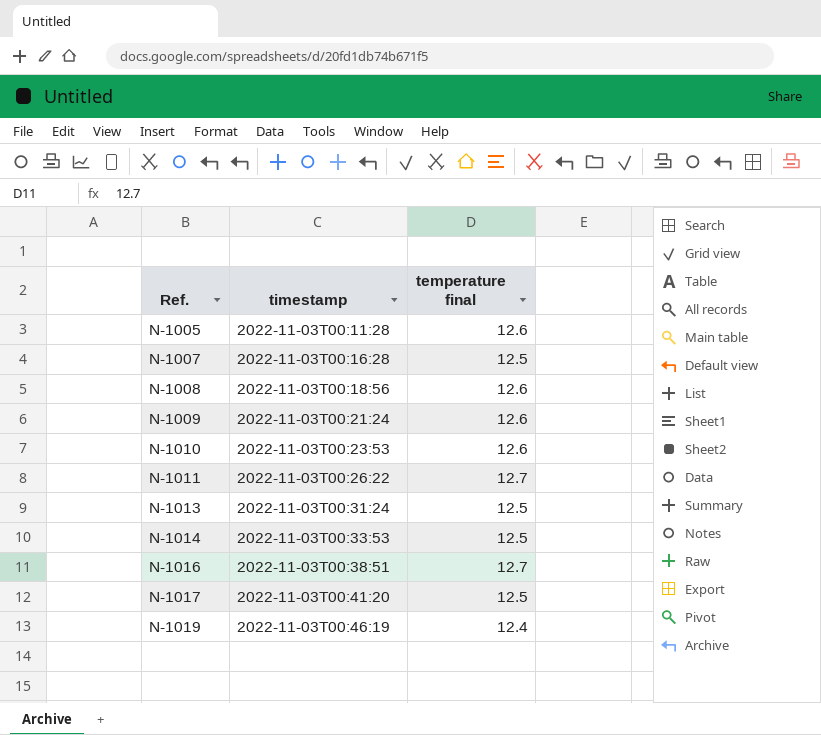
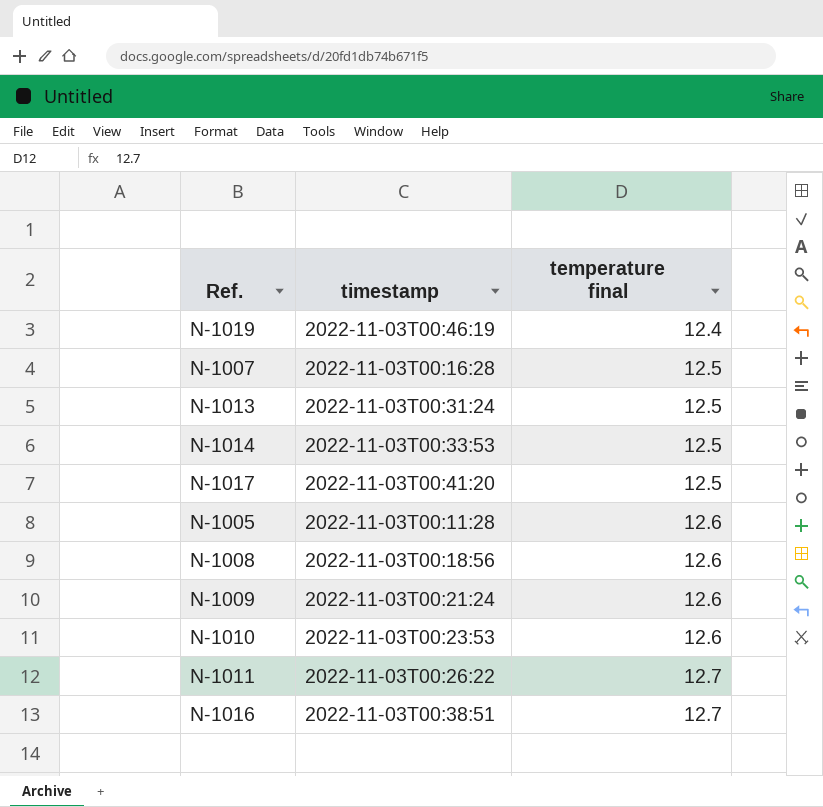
row order: Ref. ascending -> temperature final ascending

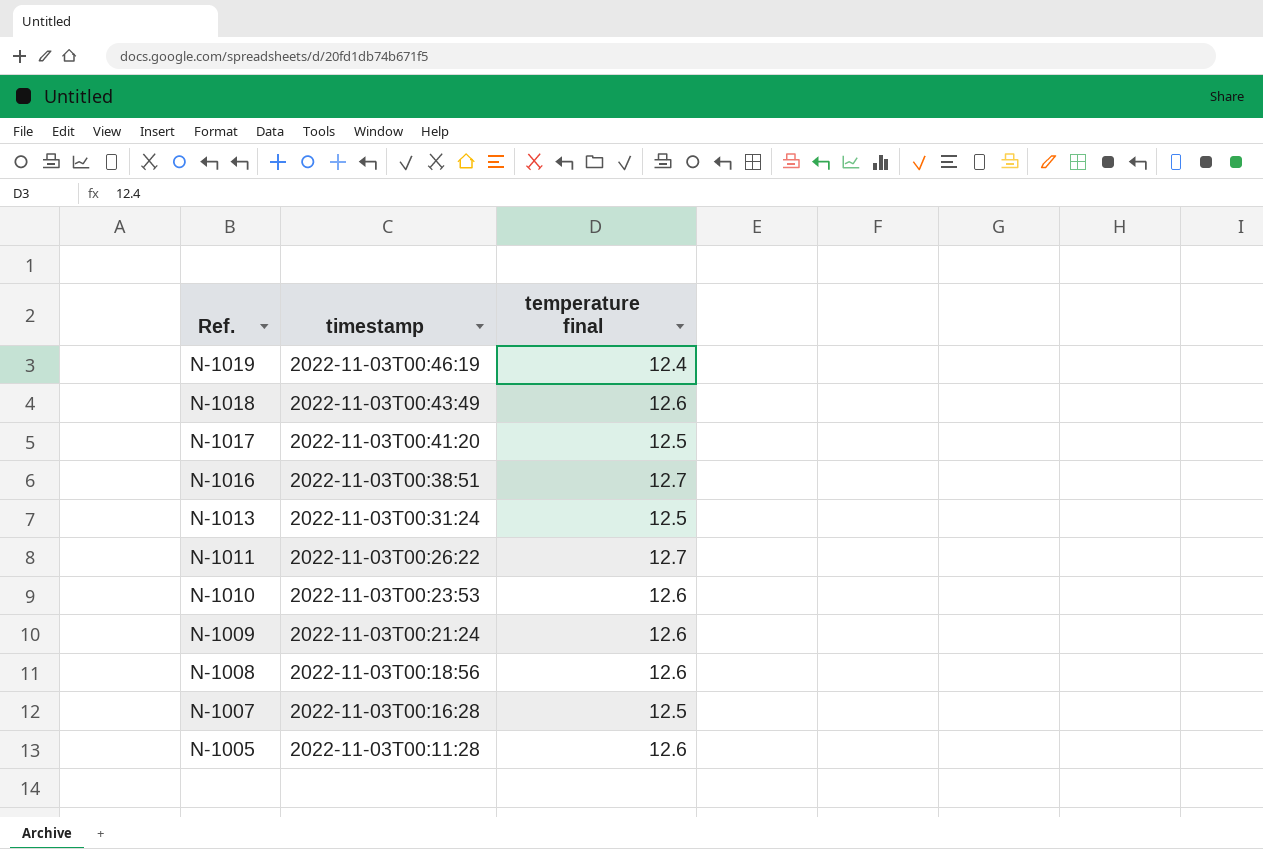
row order: temperature final ascending -> Ref. descending
row N-1014: 2022-11-03T00:33:53 | 12.5 -> none
row N-1018: none -> 2022-11-03T00:43:49 | 12.6

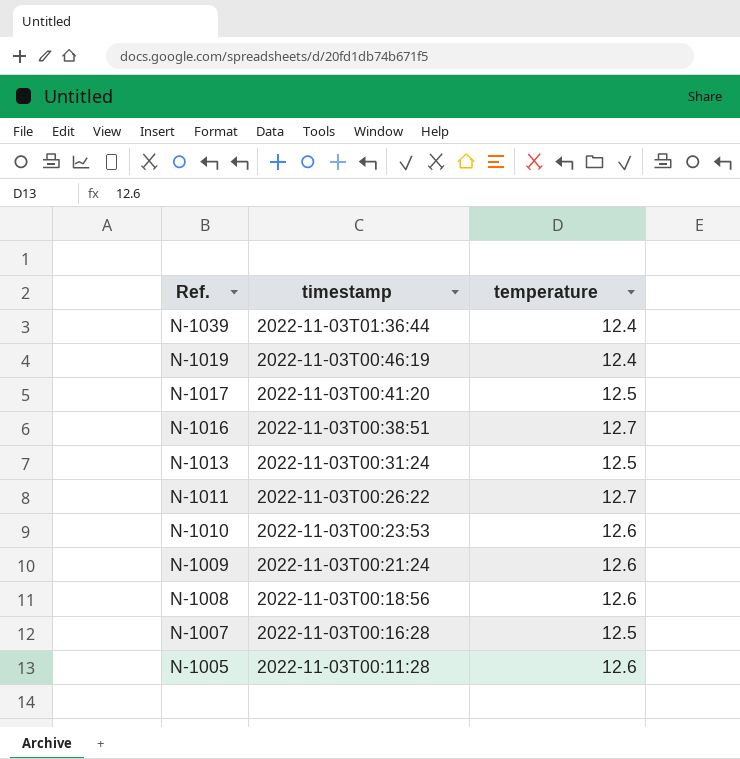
column name: temperature final -> temperature
row N-1018: 2022-11-03T00:43:49 | 12.6 -> none
row N-1039: none -> 2022-11-03T01:36:44 | 12.4

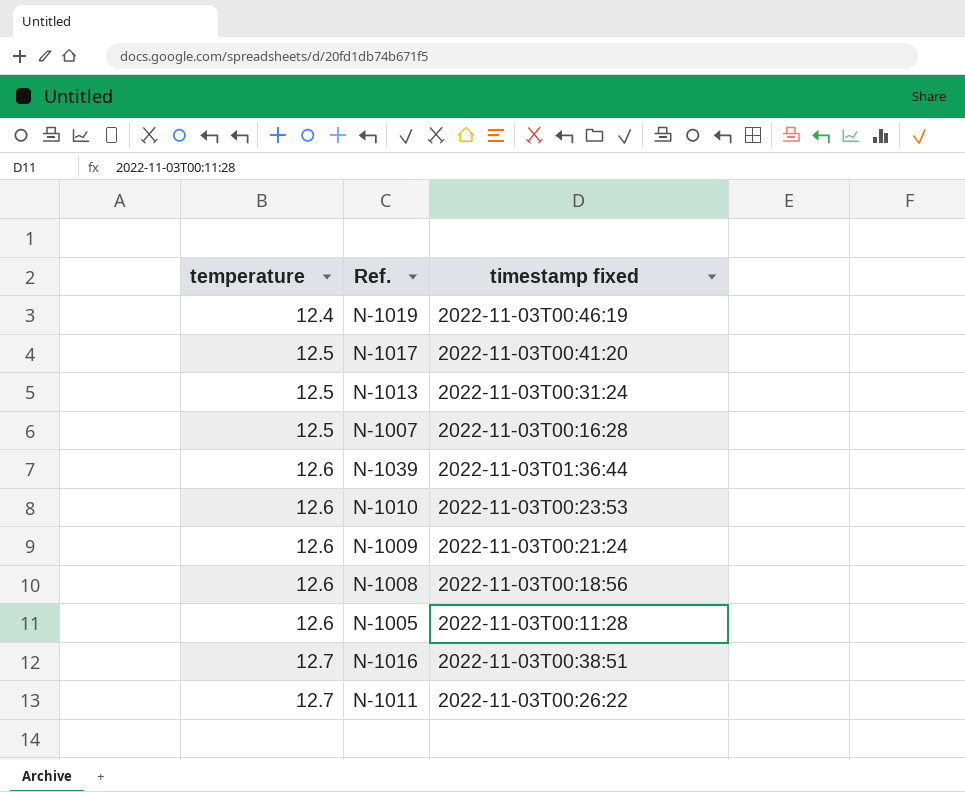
row order: Ref. descending -> temperature ascending
column temperature | position: 3 -> 1
column name: timestamp -> timestamp fixed
N-1039 | temperature: 12.4 -> 12.6

